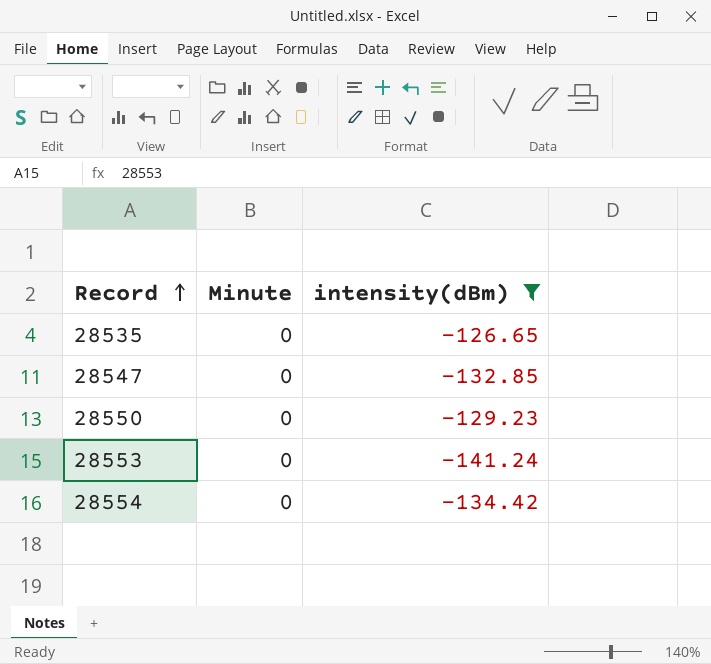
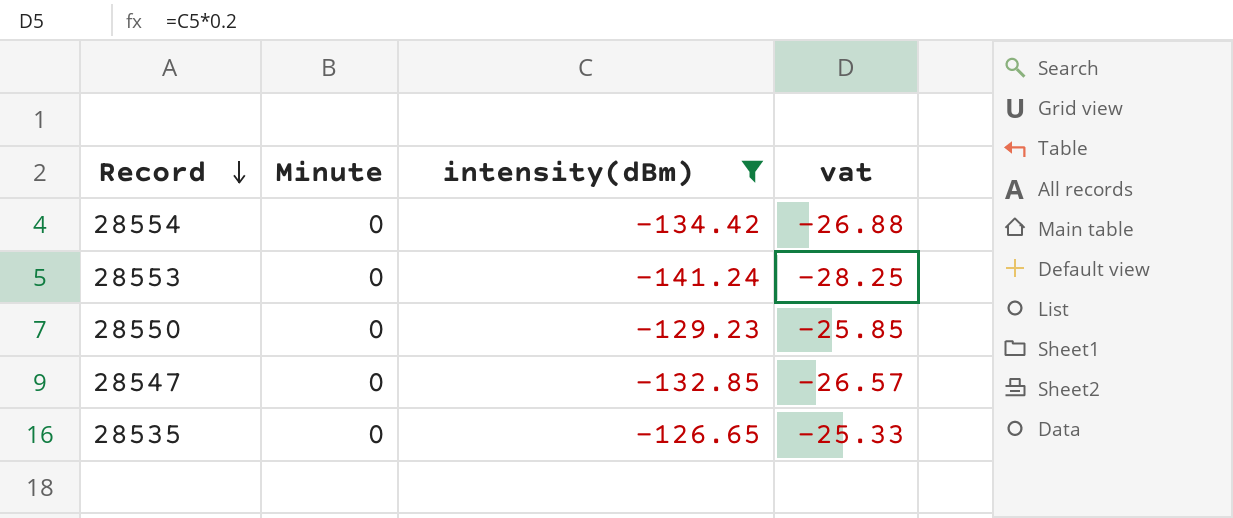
row order: Record ascending -> Record descending
column vat | formula: none -> [intensity(dBm)] * 0.2

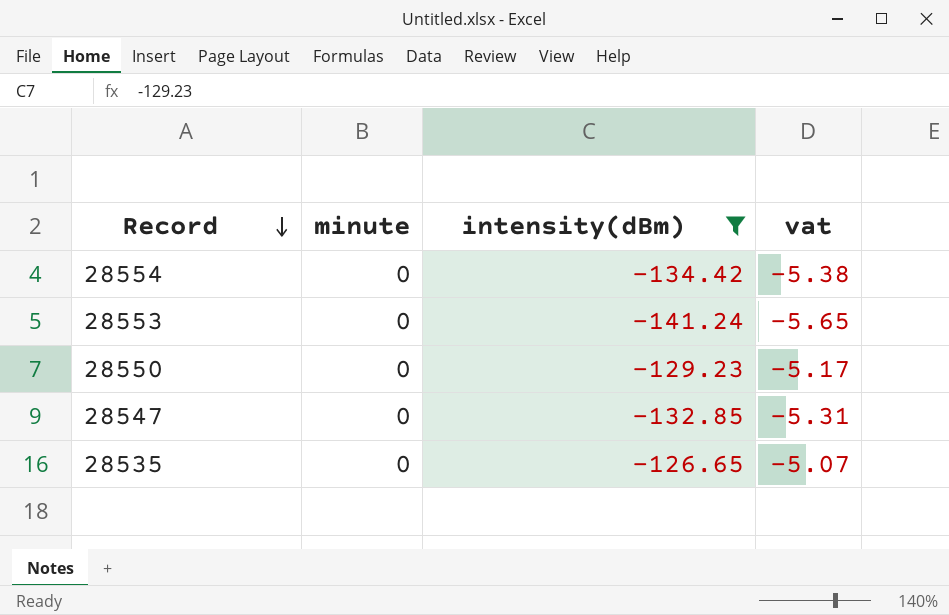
column name: Minute -> minute
column vat | formula: [intensity(dBm)] * 0.2 -> [intensity(dBm)] * 0.04

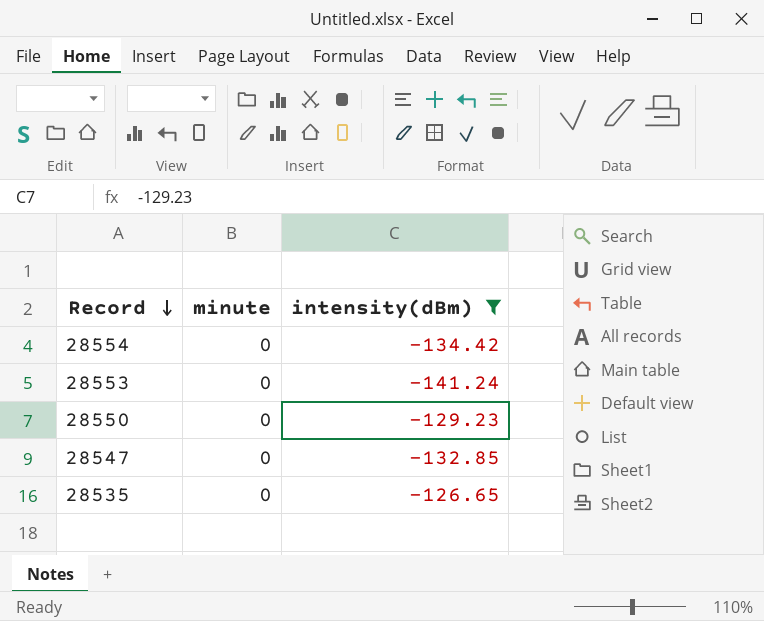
column vat | formula: [intensity(dBm)] * 0.04 -> none

